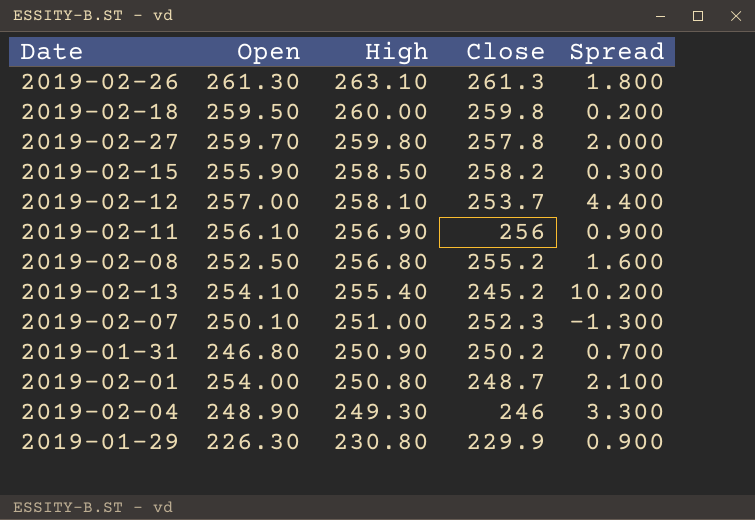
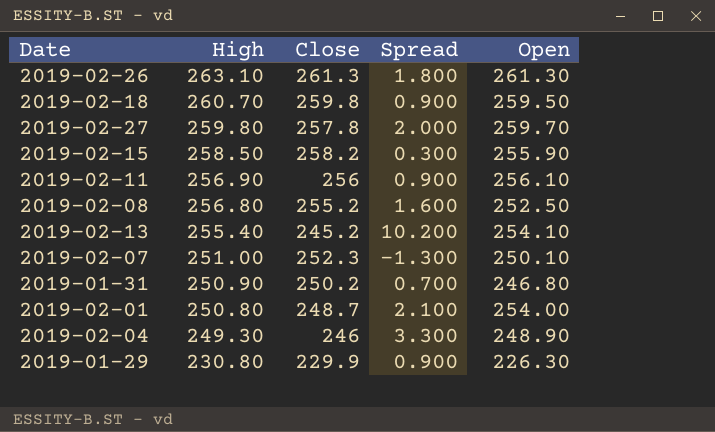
column Open | position: 2 -> 5
row 2019-02-12: 257.00 | 258.10 | 253.7 | 4.400 -> none
2019-02-18 | High: 260.00 -> 260.70
2019-02-18 | Spread: 0.200 -> 0.900

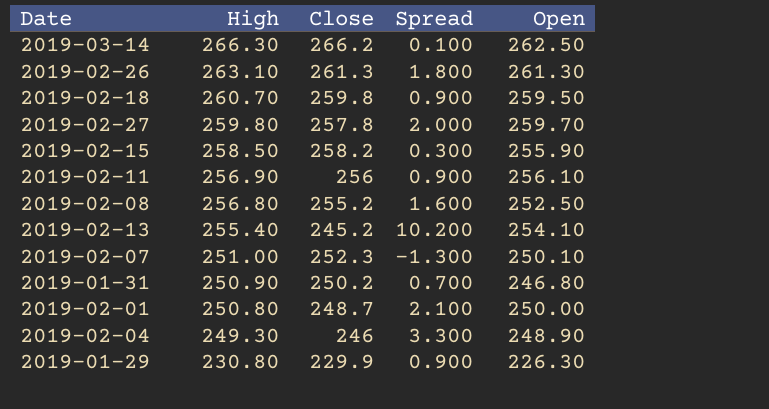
row 2019-03-14: none -> 266.30 | 266.2 | 0.100 | 262.50
2019-02-01 | Open: 254.00 -> 250.00

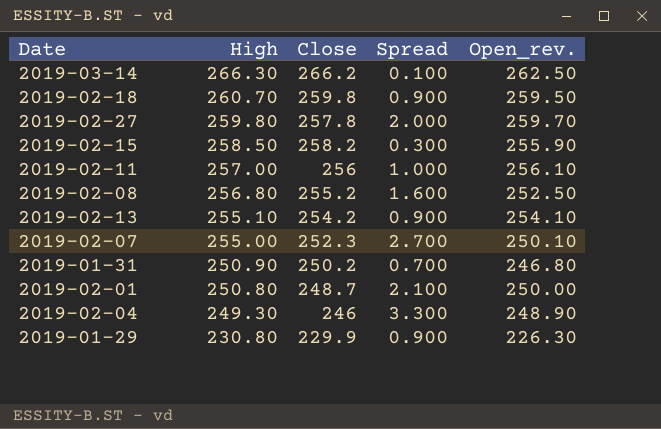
column name: Open -> Open_rev.
row 2019-02-26: 263.10 | 261.3 | 1.800 | 261.30 -> none
2019-02-11 | High: 256.90 -> 257.00
2019-02-11 | Spread: 0.900 -> 1.000
2019-02-13 | High: 255.40 -> 255.10
2019-02-13 | Close: 245.2 -> 254.2
2019-02-13 | Spread: 10.200 -> 0.900
2019-02-07 | High: 251.00 -> 255.00
2019-02-07 | Spread: -1.300 -> 2.700

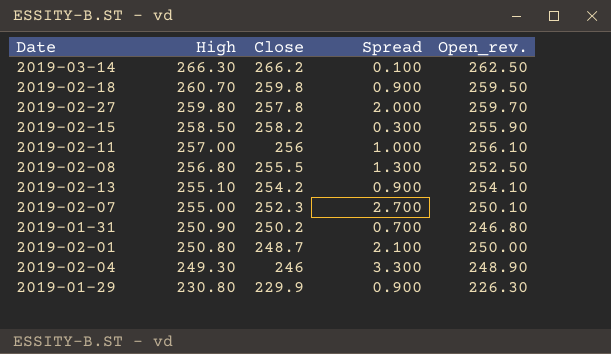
2019-02-08 | Close: 255.2 -> 255.5
2019-02-08 | Spread: 1.600 -> 1.300

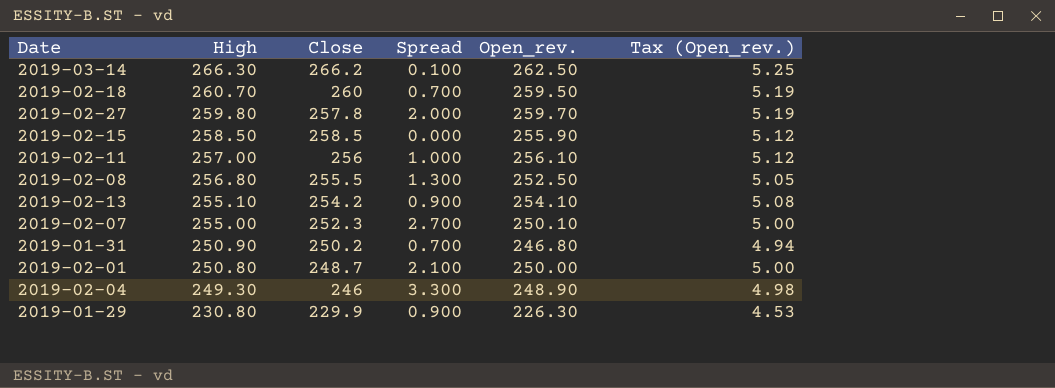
column Tax (Open_rev.) | formula: none -> [Open_rev.] * 0.02
2019-02-18 | Close: 259.8 -> 260
2019-02-18 | Spread: 0.900 -> 0.700
2019-02-15 | Close: 258.2 -> 258.5
2019-02-15 | Spread: 0.300 -> 0.000

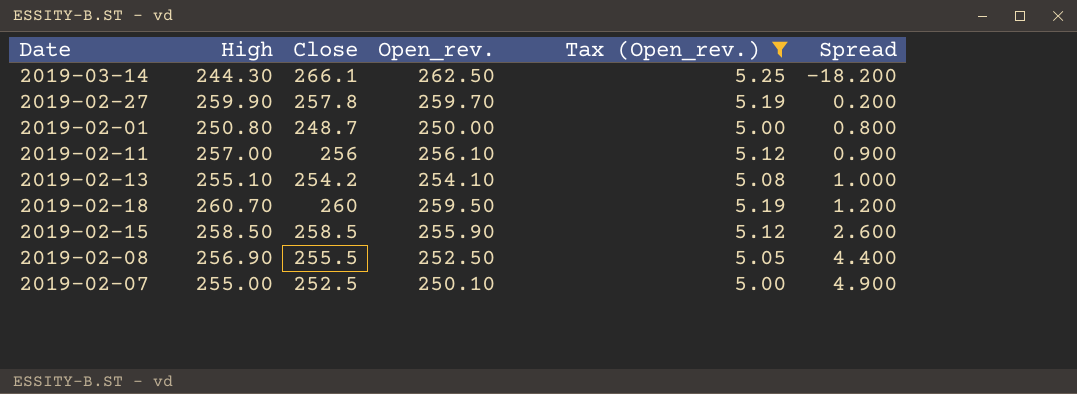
filter: none -> Tax (Open_rev.) >= 5.00
row order: High descending -> Spread ascending
column Spread | formula: [High] - [Close] -> [High] - [Open_rev.]
column Spread | position: 4 -> 6
2019-03-14 | High: 266.30 -> 244.30
2019-03-14 | Close: 266.2 -> 266.1
2019-02-27 | High: 259.80 -> 259.90
2019-02-08 | High: 256.80 -> 256.90
2019-02-07 | Close: 252.3 -> 252.5

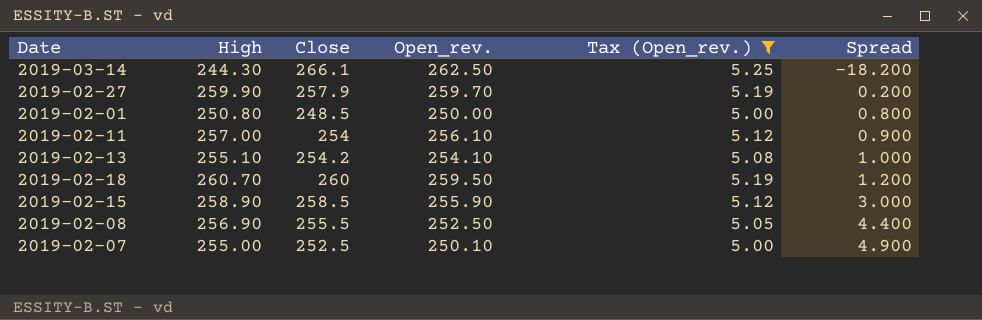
2019-02-27 | Close: 257.8 -> 257.9
2019-02-01 | Close: 248.7 -> 248.5
2019-02-11 | Close: 256 -> 254
2019-02-15 | High: 258.50 -> 258.90
2019-02-15 | Spread: 2.600 -> 3.000

